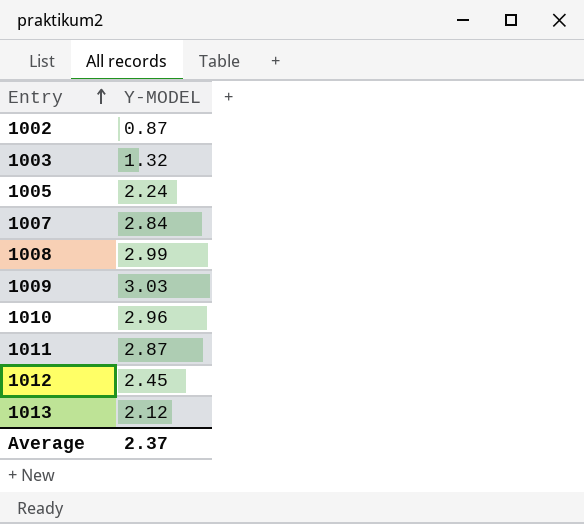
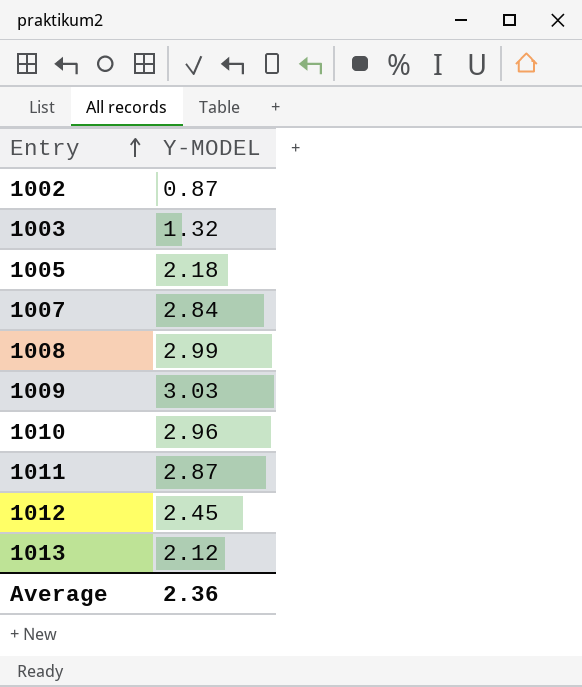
1005 | Y-MODEL: 2.24 -> 2.18
Average | Y-MODEL: 2.37 -> 2.36

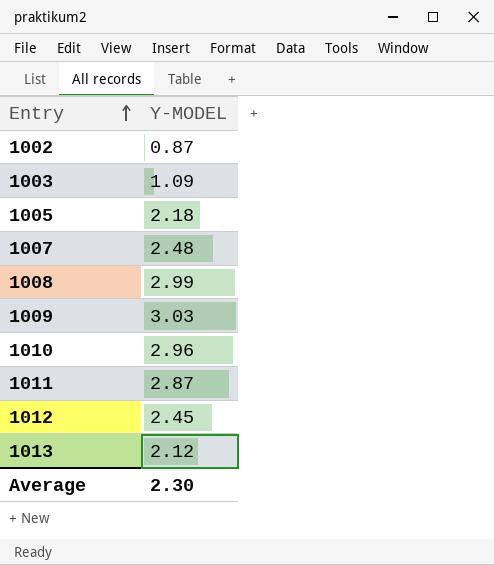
1003 | Y-MODEL: 1.32 -> 1.09
1007 | Y-MODEL: 2.84 -> 2.48
Average | Y-MODEL: 2.36 -> 2.30

